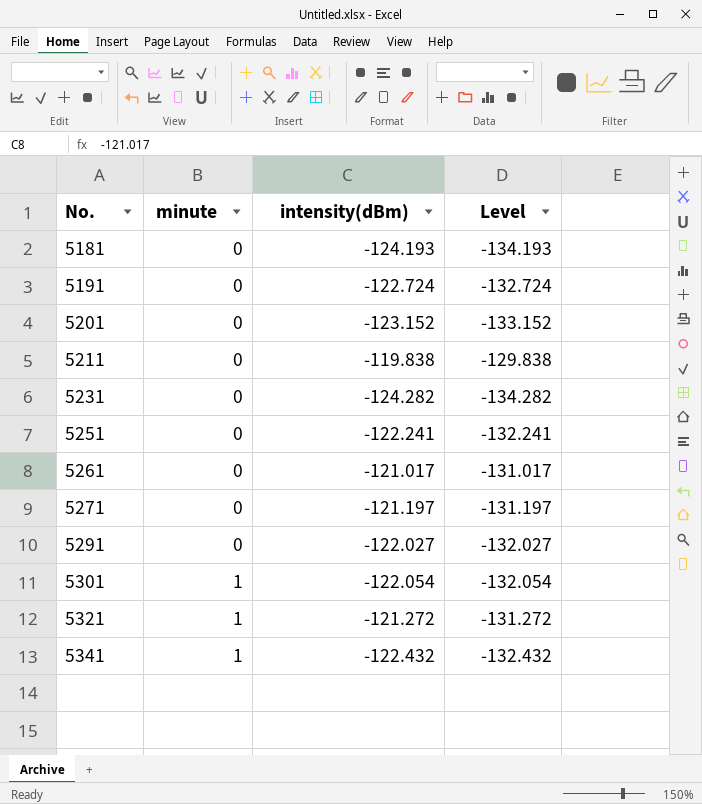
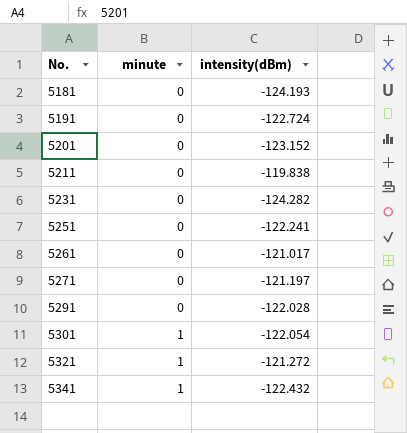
column Level | formula: [intensity(dBm)] - 10 -> none
5291 | intensity(dBm): -122.027 -> -122.028

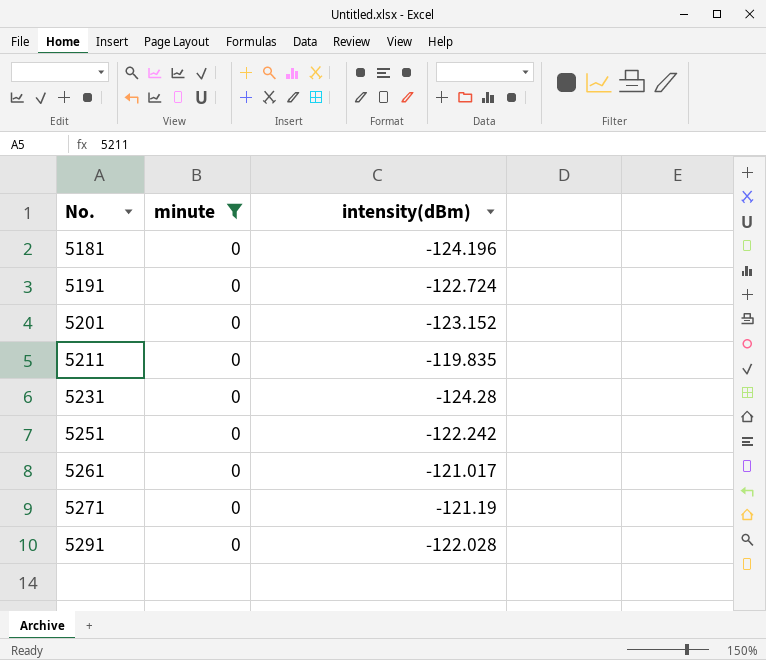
filter: none -> minute = 0
5181 | intensity(dBm): -124.193 -> -124.196
5211 | intensity(dBm): -119.838 -> -119.835
5231 | intensity(dBm): -124.282 -> -124.28
5251 | intensity(dBm): -122.241 -> -122.242
5271 | intensity(dBm): -121.197 -> -121.19

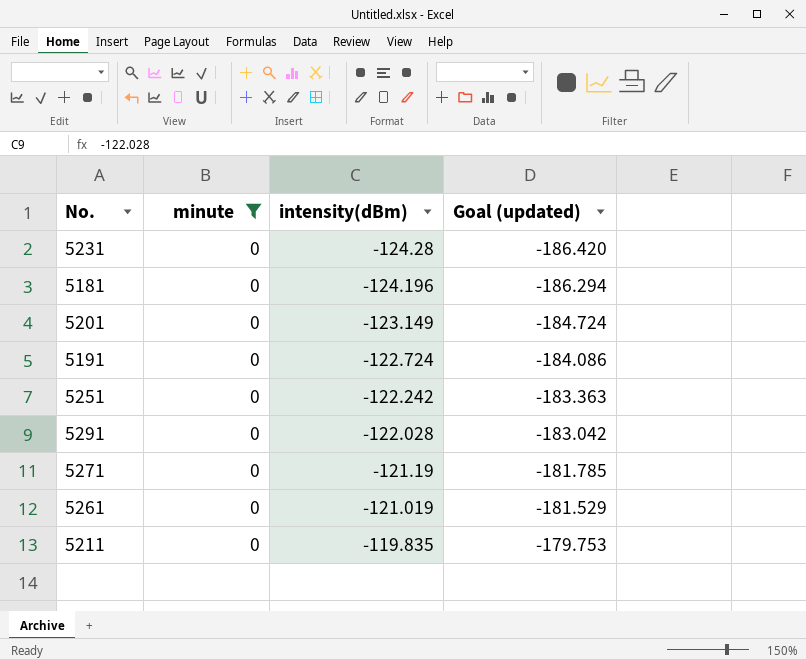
row order: No. ascending -> intensity(dBm) ascending
column Goal (updated) | formula: none -> [intensity(dBm)] * 1.5
5201 | intensity(dBm): -123.152 -> -123.149
5261 | intensity(dBm): -121.017 -> -121.019

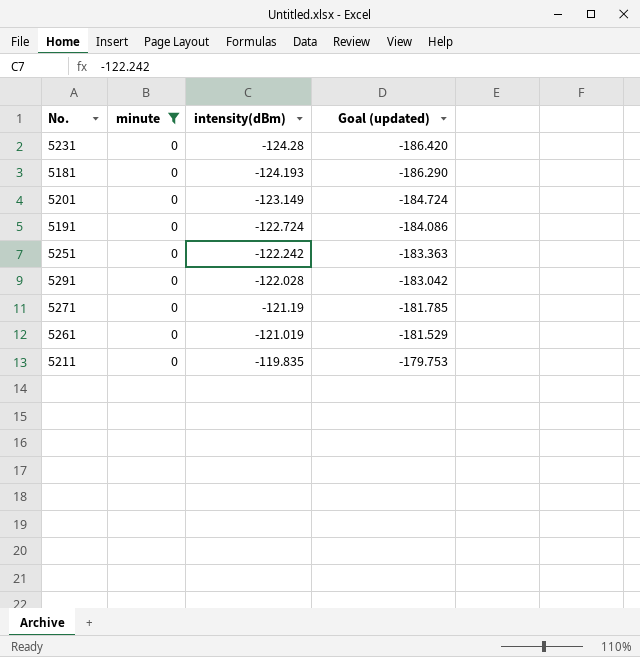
5181 | intensity(dBm): -124.196 -> -124.193
5181 | Goal (updated): -186.294 -> -186.290

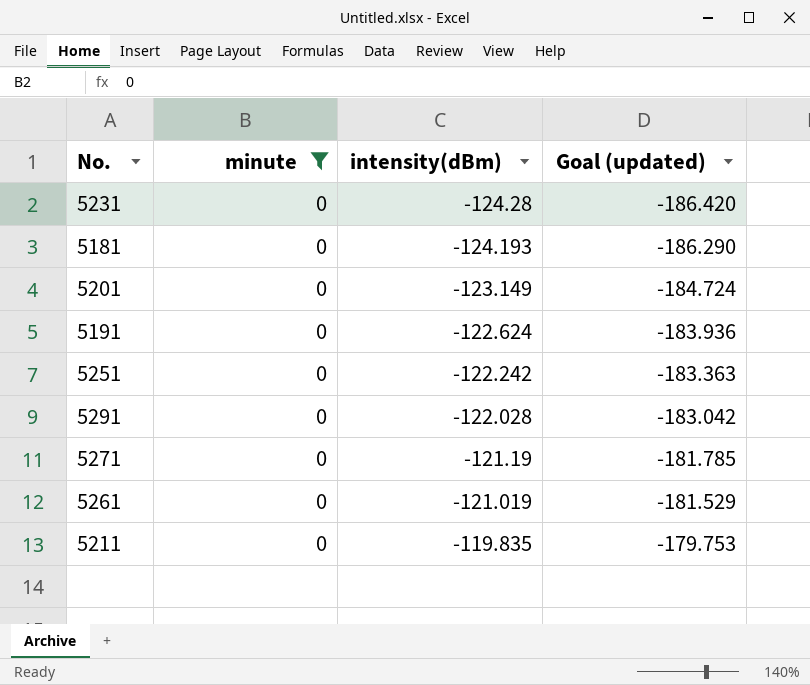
5191 | intensity(dBm): -122.724 -> -122.624
5191 | Goal (updated): -184.086 -> -183.936

